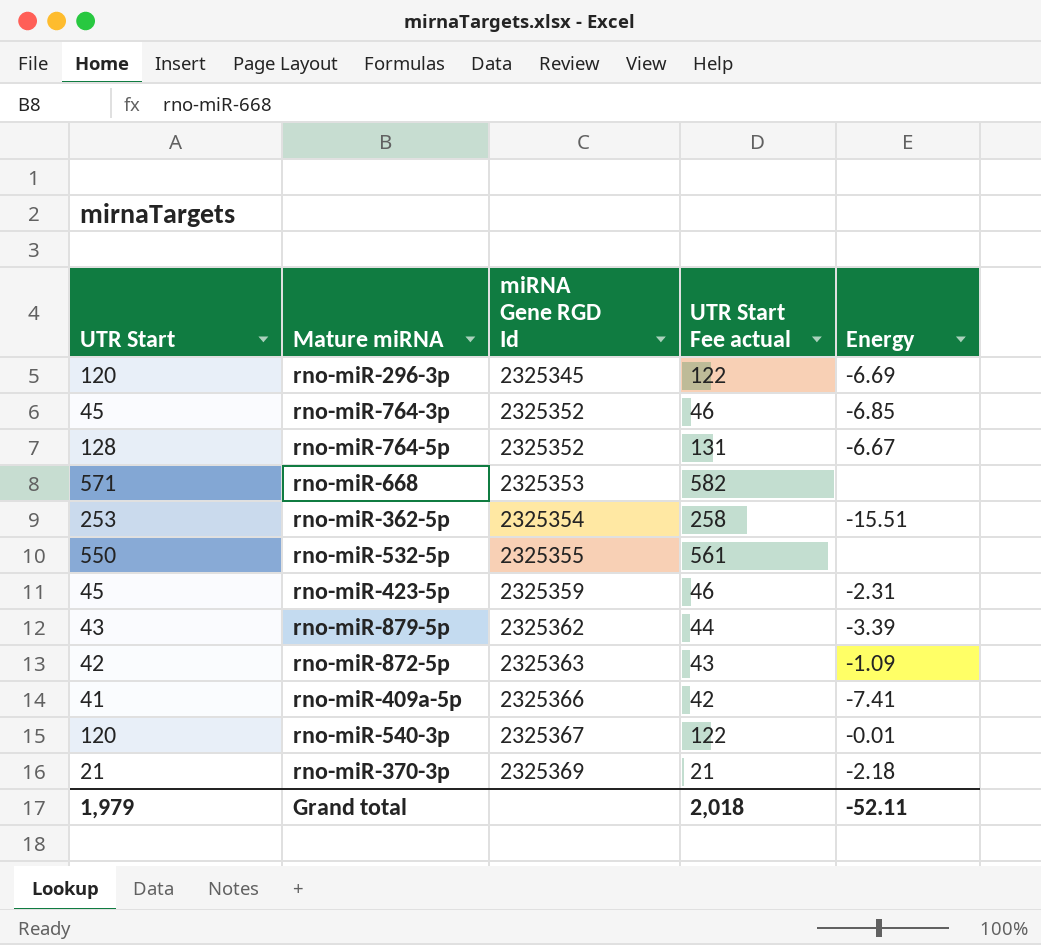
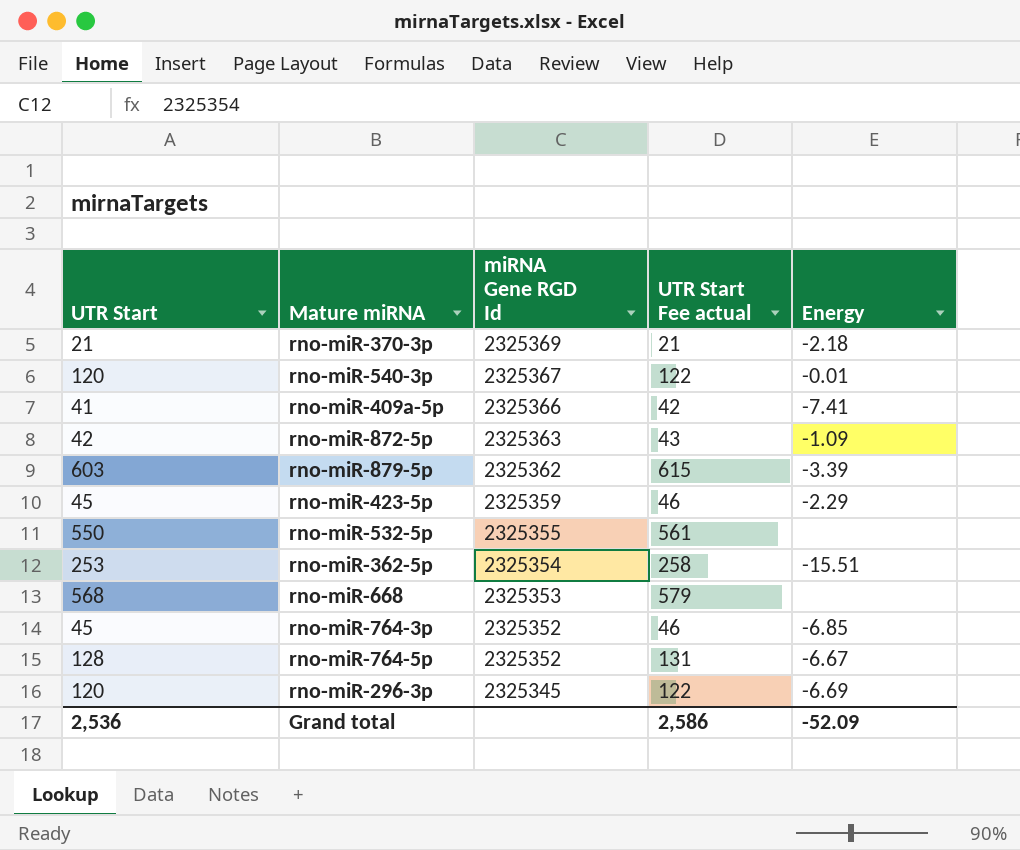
row order: miRNA Gene RGD Id ascending -> miRNA Gene RGD Id descending
rno-miR-879-5p | UTR Start: 43 -> 603
rno-miR-879-5p | UTR Start Fee actual: 44 -> 615
rno-miR-423-5p | Energy: -2.31 -> -2.29
rno-miR-668 | UTR Start: 571 -> 568
rno-miR-668 | UTR Start Fee actual: 582 -> 579
Grand total | UTR Start: 1,979 -> 2,536
Grand total | UTR Start Fee actual: 2,018 -> 2,586
Grand total | Energy: -52.11 -> -52.09

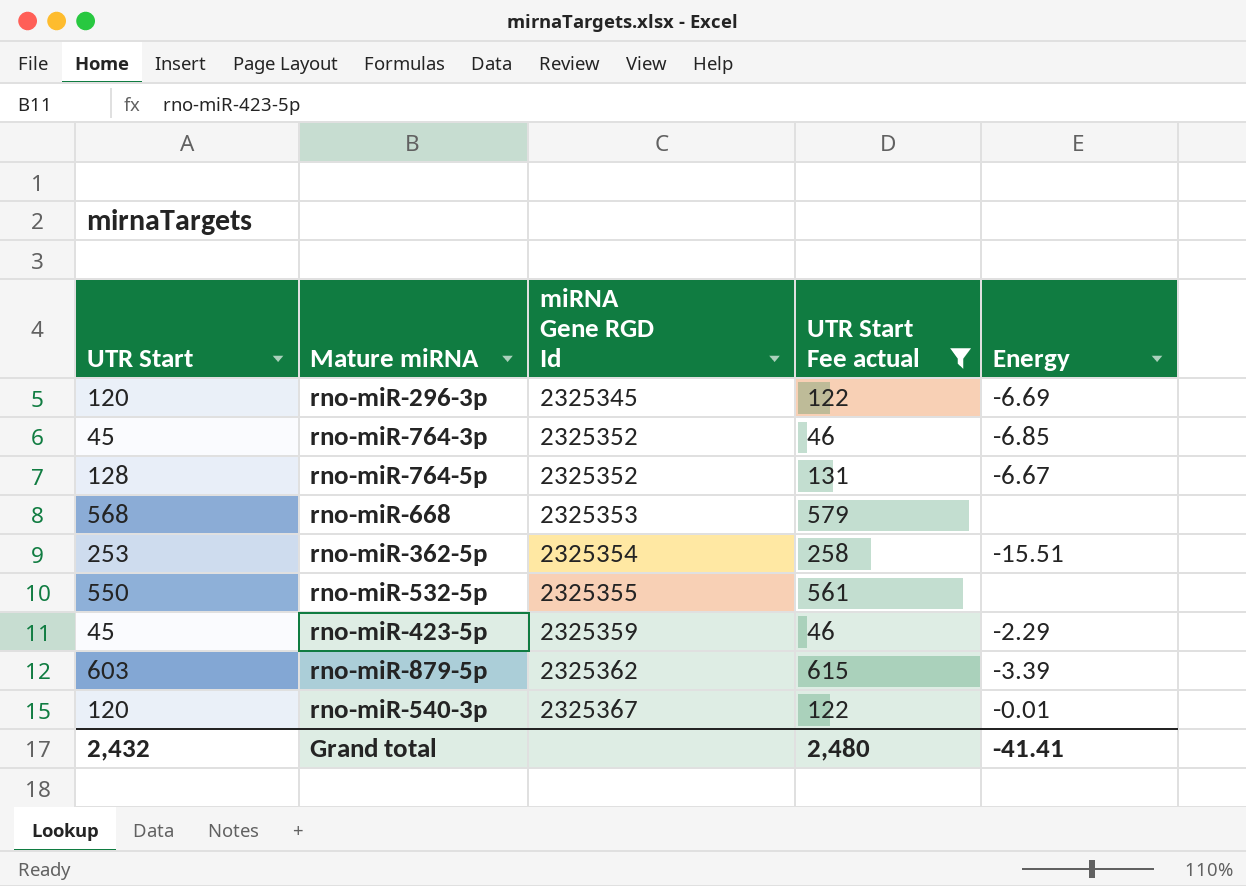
filter: none -> UTR Start Fee actual >= 46
row order: miRNA Gene RGD Id descending -> miRNA Gene RGD Id ascending
Grand total | UTR Start: 2,536 -> 2,432
Grand total | UTR Start Fee actual: 2,586 -> 2,480
Grand total | Energy: -52.09 -> -41.41

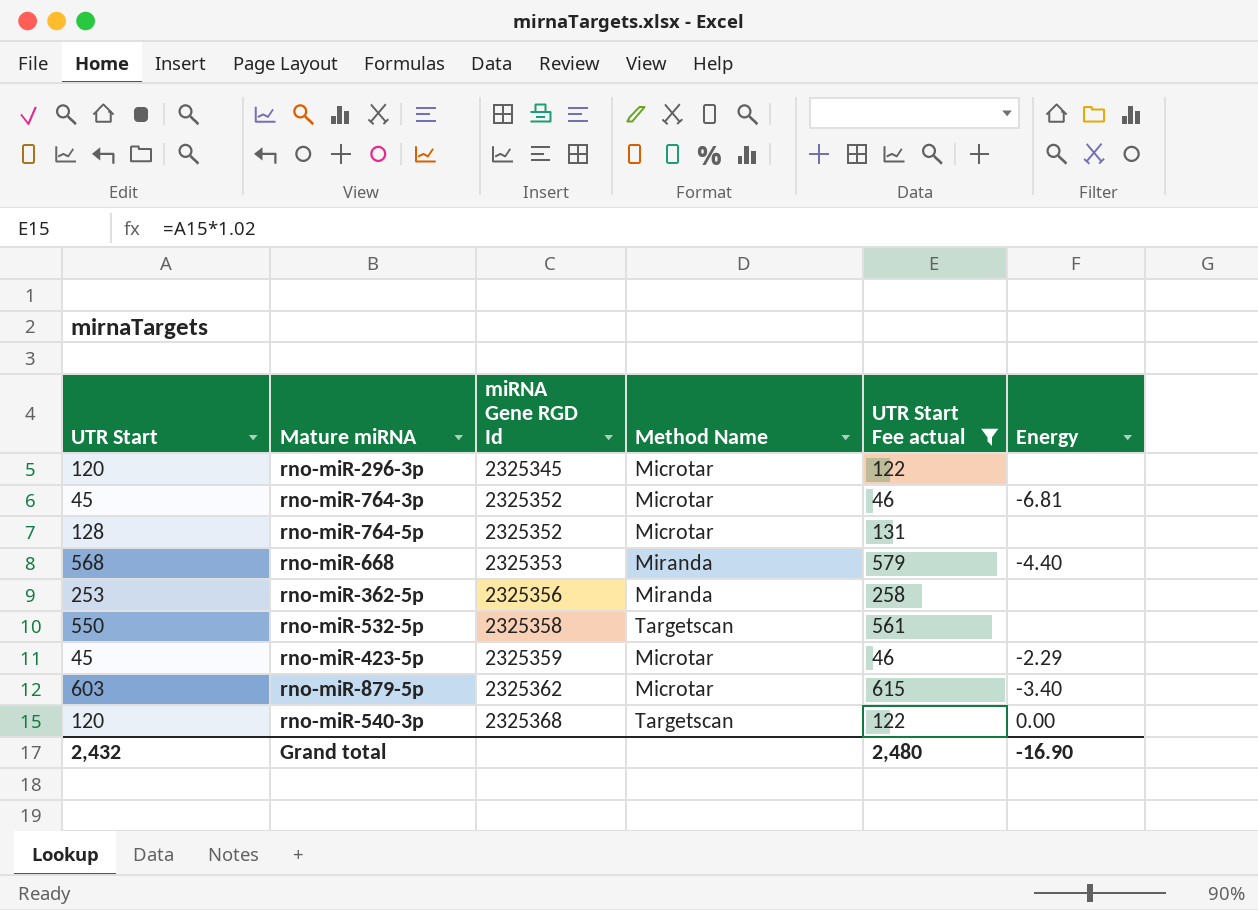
column Method Name | position: none -> 4
rno-miR-296-3p | Energy: -6.69 -> none
rno-miR-764-3p | Energy: -6.85 -> -6.81
rno-miR-764-5p | Energy: -6.67 -> none
rno-miR-668 | Energy: none -> -4.40
rno-miR-362-5p | miRNA Gene RGD Id: 2325354 -> 2325356
rno-miR-362-5p | Energy: -15.51 -> none
rno-miR-532-5p | miRNA Gene RGD Id: 2325355 -> 2325358
rno-miR-879-5p | Energy: -3.39 -> -3.40
rno-miR-540-3p | miRNA Gene RGD Id: 2325367 -> 2325368
rno-miR-540-3p | Energy: -0.01 -> 0.00
Grand total | Energy: -41.41 -> -16.90

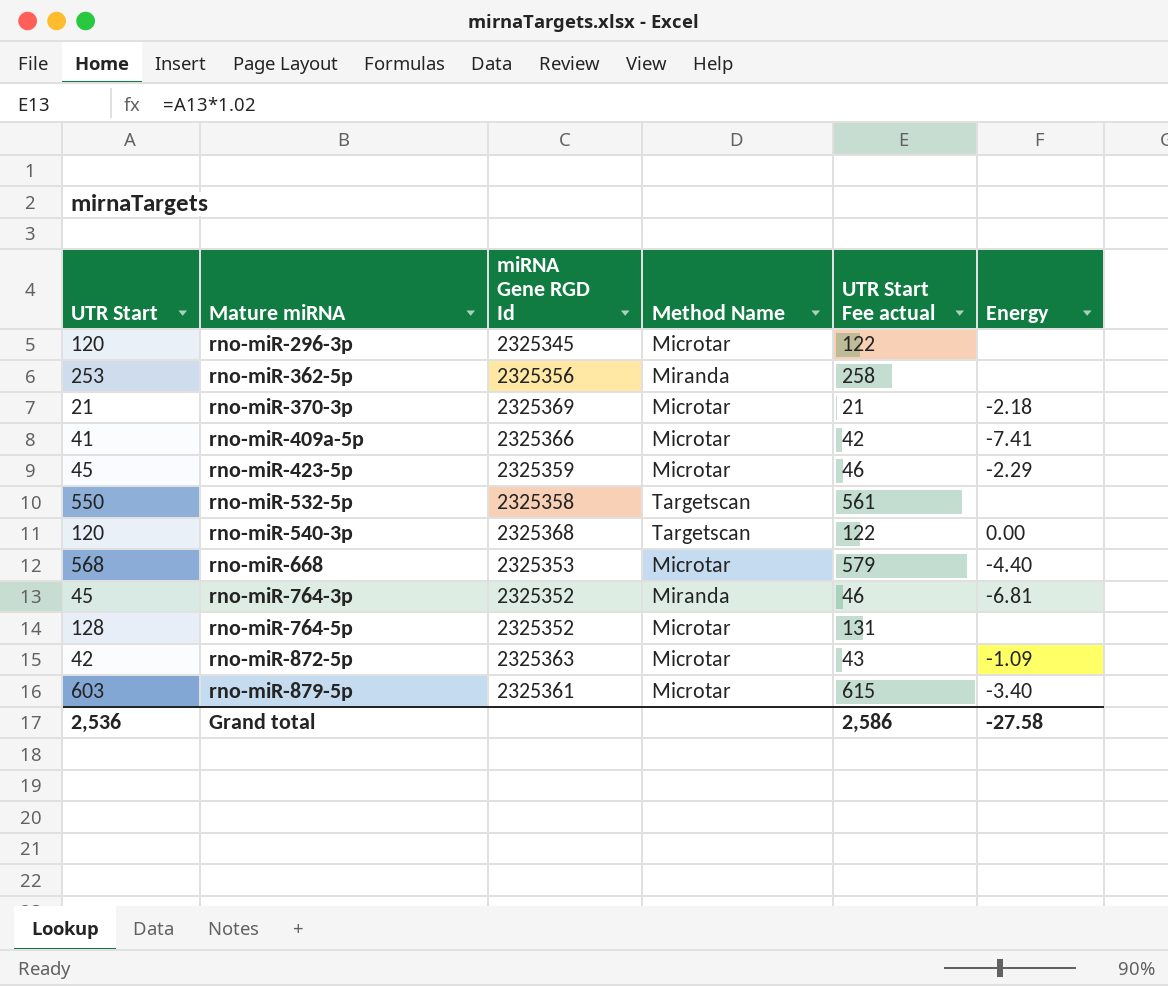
filter: UTR Start Fee actual >= 46 -> none
row order: miRNA Gene RGD Id ascending -> Mature miRNA ascending
rno-miR-668 | Method Name: Miranda -> Microtar
rno-miR-764-3p | Method Name: Microtar -> Miranda
rno-miR-879-5p | miRNA Gene RGD Id: 2325362 -> 2325361
Grand total | UTR Start: 2,432 -> 2,536
Grand total | UTR Start Fee actual: 2,480 -> 2,586
Grand total | Energy: -16.90 -> -27.58

